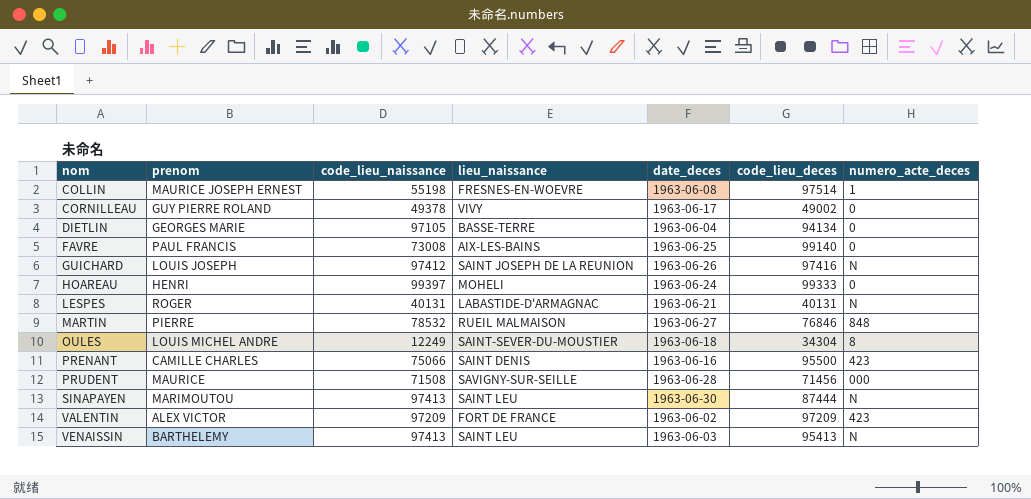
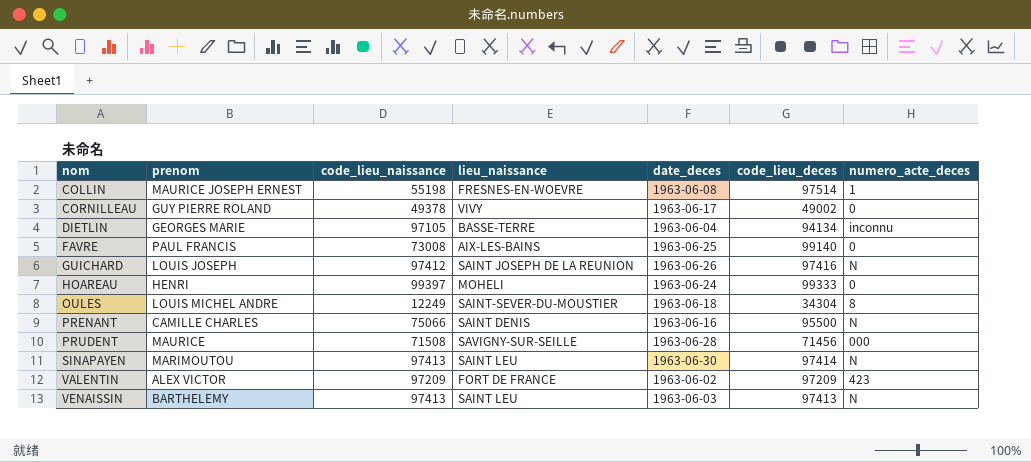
row LESPES: ROGER | 40131 | LABASTIDE-D'ARMAGNAC | 1963-06-21 | 40131 | N -> none
row MARTIN: PIERRE | 78532 | RUEIL MALMAISON | 1963-06-27 | 76846 | 848 -> none
DIETLIN | numero_acte_deces: 0 -> inconnu
PRENANT | numero_acte_deces: 423 -> N
SINAPAYEN | code_lieu_deces: 87444 -> 97414
VENAISSIN | code_lieu_deces: 95413 -> 97413

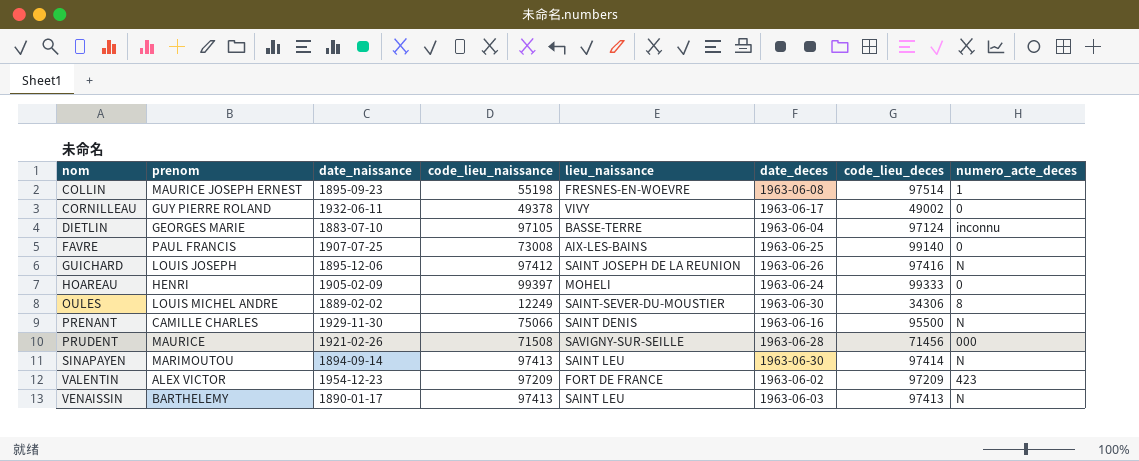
column date_naissance | position: none -> 3
DIETLIN | code_lieu_deces: 94134 -> 97124
OULES | date_deces: 1963-06-18 -> 1963-06-30
OULES | code_lieu_deces: 34304 -> 34306

